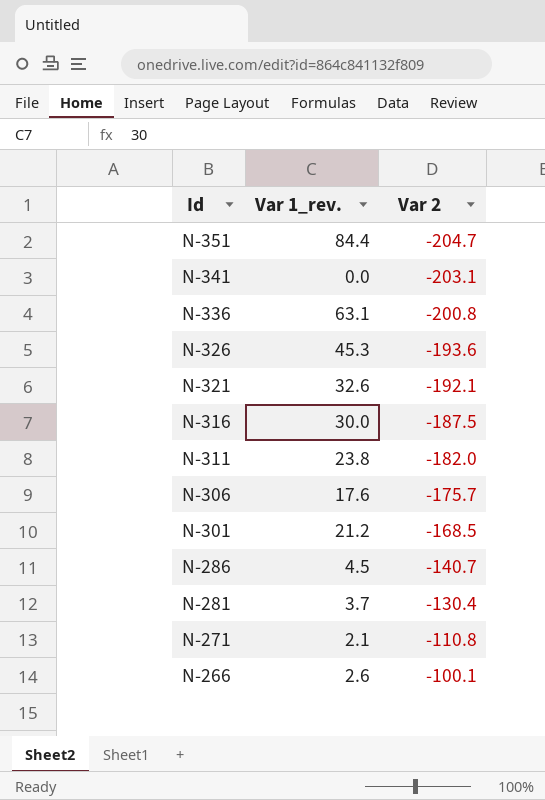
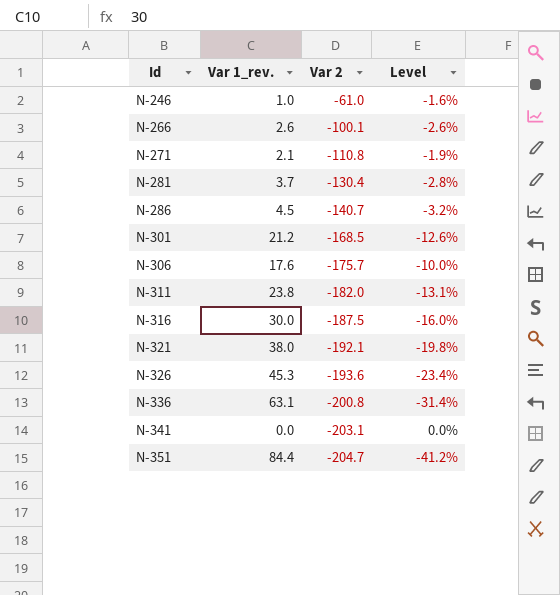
row order: Id descending -> Id ascending
column Level | formula: none -> [Var 1_rev.] / [Var 2]
row N-246: none -> 1.0 | -61.0 | -1.6%
N-321 | Var 1_rev.: 32.6 -> 38.0

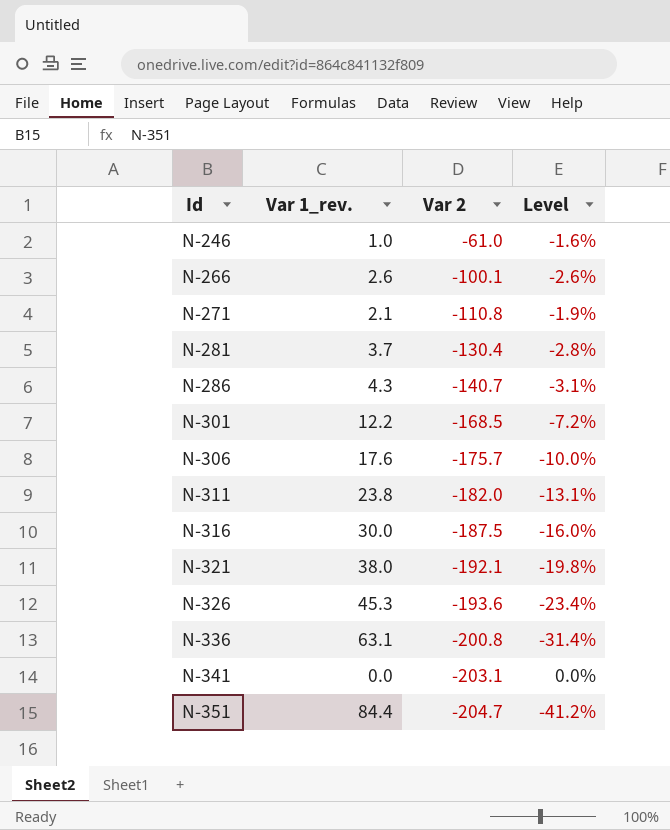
N-286 | Var 1_rev.: 4.5 -> 4.3
N-286 | Level: -3.2% -> -3.1%
N-301 | Var 1_rev.: 21.2 -> 12.2
N-301 | Level: -12.6% -> -7.2%

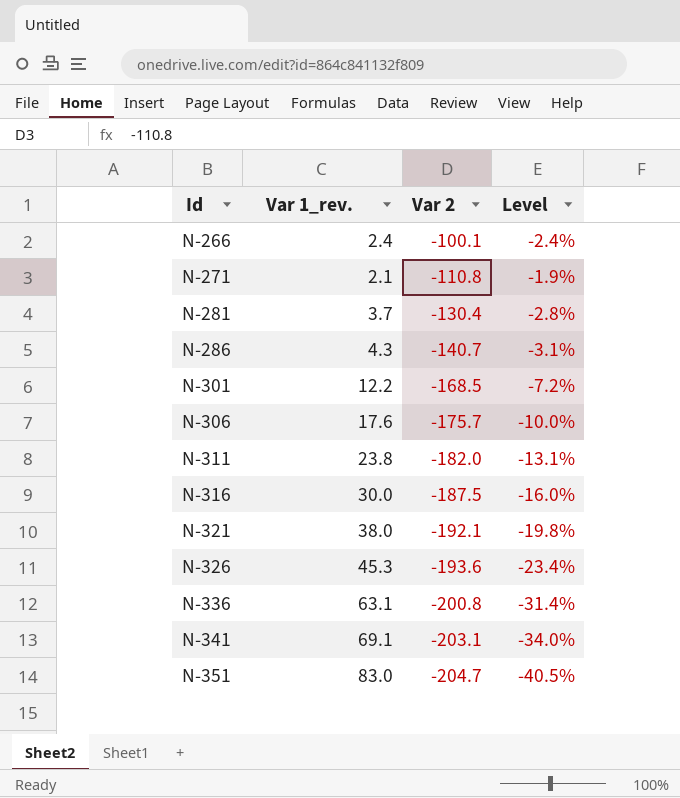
row N-246: 1.0 | -61.0 | -1.6% -> none
N-266 | Var 1_rev.: 2.6 -> 2.4
N-266 | Level: -2.6% -> -2.4%
N-341 | Var 1_rev.: 0.0 -> 69.1
N-341 | Level: 0.0% -> -34.0%
N-351 | Var 1_rev.: 84.4 -> 83.0
N-351 | Level: -41.2% -> -40.5%

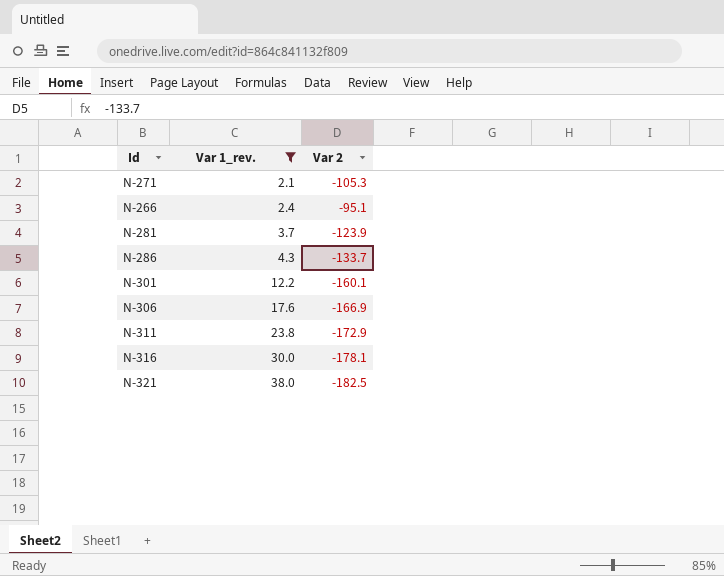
filter: none -> Var 1_rev. <= 38.0
row order: Id ascending -> Var 1_rev. ascending
column Level | formula: [Var 1_rev.] / [Var 2] -> none
N-271 | Var 2: -110.8 -> -105.3
N-266 | Var 2: -100.1 -> -95.1
N-281 | Var 2: -130.4 -> -123.9
N-286 | Var 2: -140.7 -> -133.7
N-301 | Var 2: -168.5 -> -160.1
N-306 | Var 2: -175.7 -> -166.9
N-311 | Var 2: -182.0 -> -172.9
N-316 | Var 2: -187.5 -> -178.1
N-321 | Var 2: -192.1 -> -182.5

